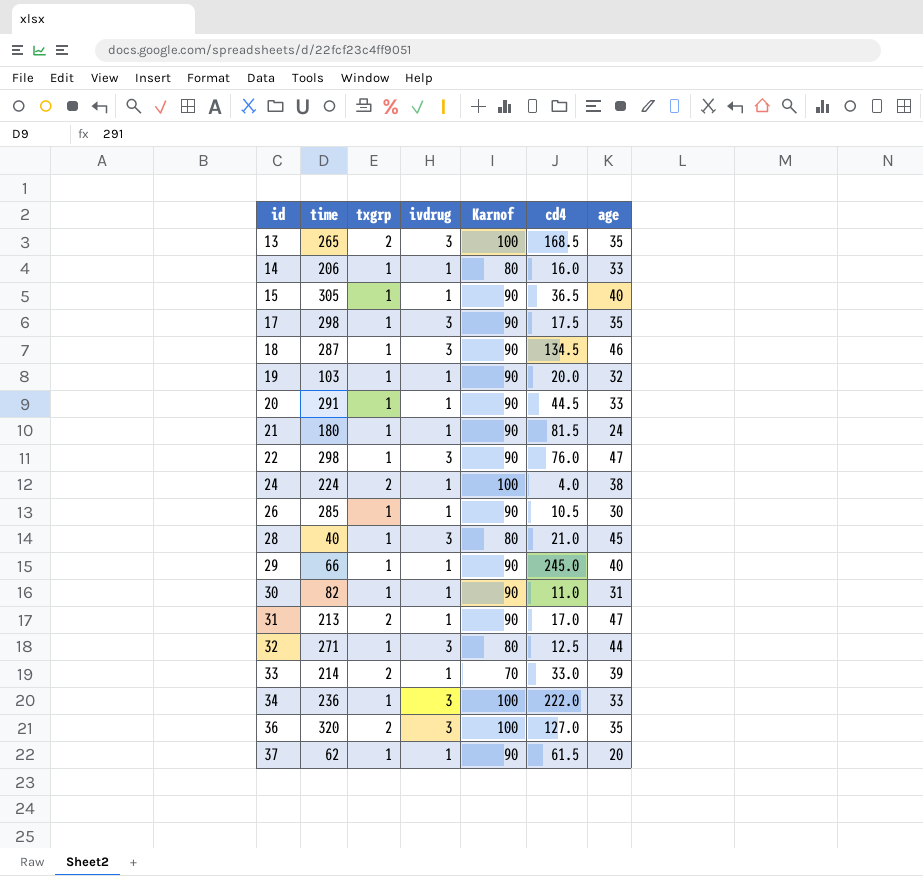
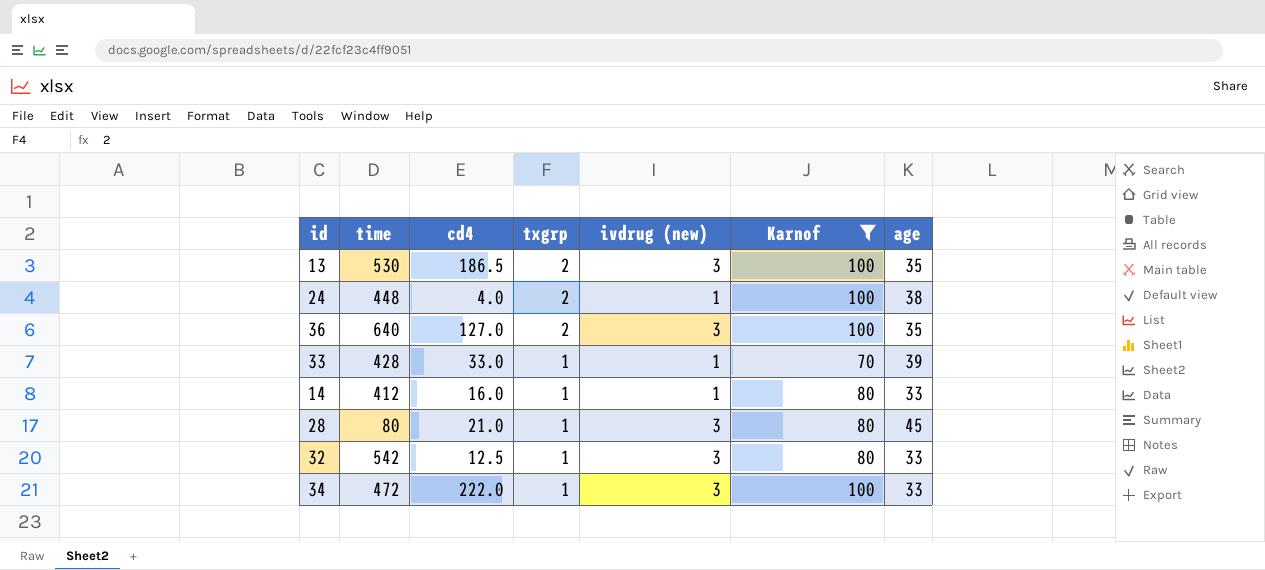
filter: none -> Karnof != 90
row order: id ascending -> txgrp descending
column cd4 | position: 6 -> 3
column name: ivdrug -> ivdrug (new)
13 | time: 265 -> 530
13 | cd4: 168.5 -> 186.5
24 | time: 224 -> 448
36 | time: 320 -> 640
33 | time: 214 -> 428
33 | txgrp: 2 -> 1
14 | time: 206 -> 412
28 | time: 40 -> 80
32 | time: 271 -> 542
32 | age: 44 -> 33
34 | time: 236 -> 472

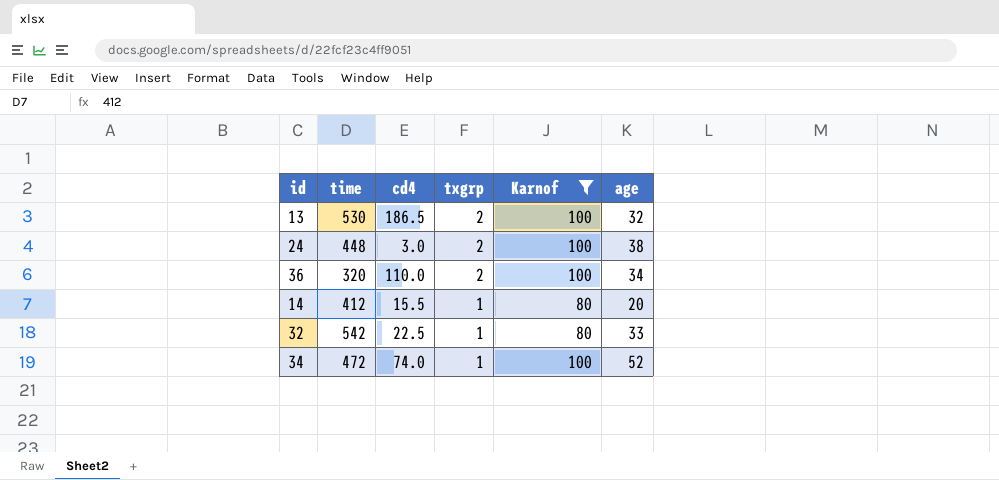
column ivdrug (new) | position: 5 -> none
row 33: 428 | 33.0 | 1 | 1 | 70 | 39 -> none
row 28: 80 | 21.0 | 1 | 3 | 80 | 45 -> none
13 | age: 35 -> 32
24 | cd4: 4.0 -> 3.0
36 | time: 640 -> 320
36 | cd4: 127.0 -> 110.0
36 | age: 35 -> 34
14 | cd4: 16.0 -> 15.5
14 | age: 33 -> 20
32 | cd4: 12.5 -> 22.5
34 | cd4: 222.0 -> 74.0
34 | age: 33 -> 52

